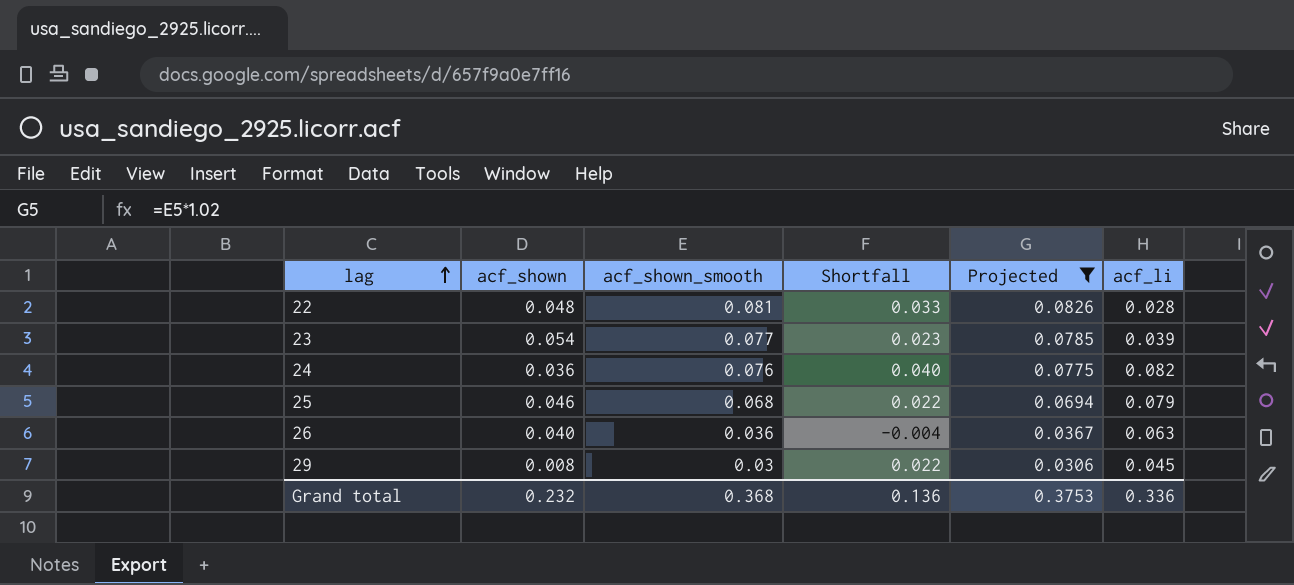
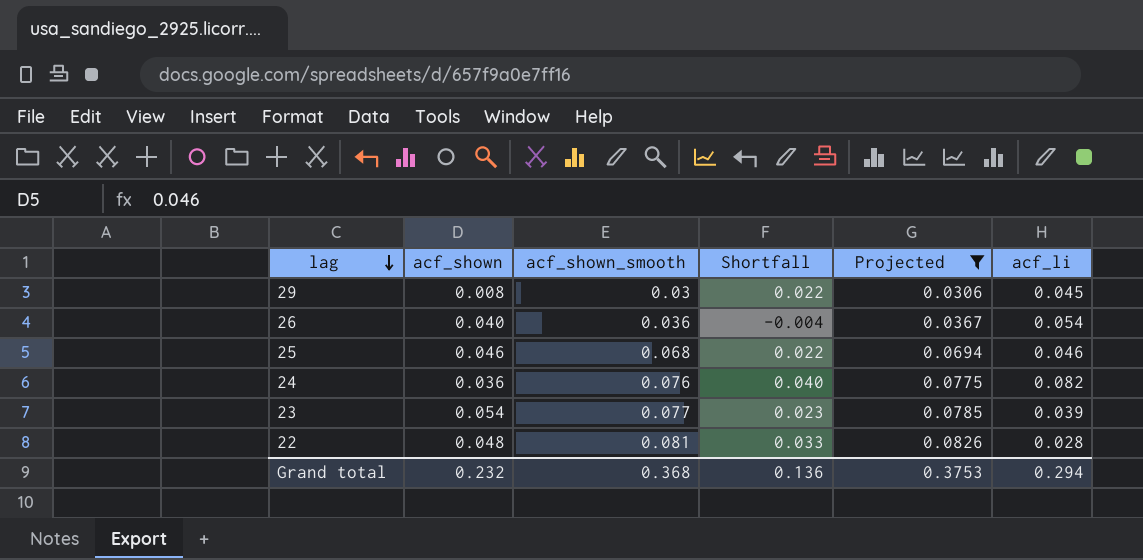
row order: lag ascending -> lag descending
26 | acf_li: 0.063 -> 0.054
25 | acf_li: 0.079 -> 0.046
Grand total | acf_li: 0.336 -> 0.294

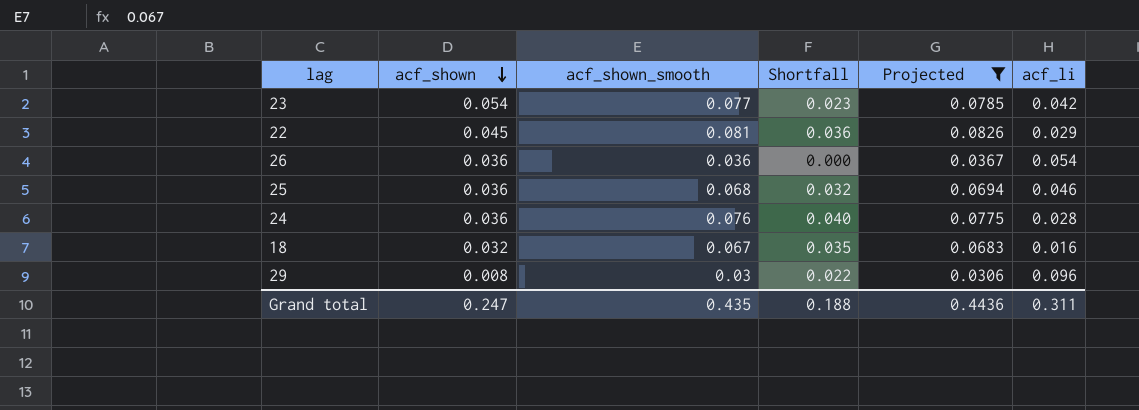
row order: lag descending -> acf_shown descending
23 | acf_li: 0.039 -> 0.042
22 | acf_shown: 0.048 -> 0.045
22 | Shortfall: 0.033 -> 0.036
22 | acf_li: 0.028 -> 0.029
26 | acf_shown: 0.040 -> 0.036
26 | Shortfall: -0.004 -> 0.000
25 | acf_shown: 0.046 -> 0.036
25 | Shortfall: 0.022 -> 0.032
24 | acf_li: 0.082 -> 0.028
row 18: none -> 0.032 | 0.067 | 0.035 | 0.0683 | 0.016
29 | acf_li: 0.045 -> 0.096
Grand total | acf_shown: 0.232 -> 0.247
Grand total | acf_shown_smooth: 0.368 -> 0.435
Grand total | Shortfall: 0.136 -> 0.188
Grand total | Projected: 0.3753 -> 0.4436
Grand total | acf_li: 0.294 -> 0.311

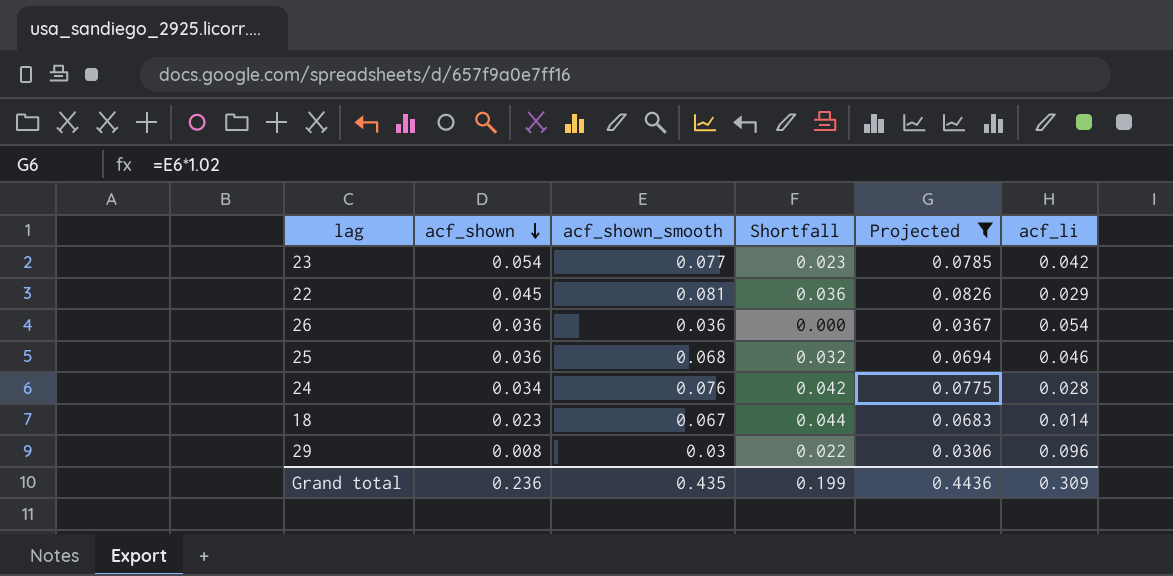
24 | acf_shown: 0.036 -> 0.034
24 | Shortfall: 0.040 -> 0.042
18 | acf_shown: 0.032 -> 0.023
18 | Shortfall: 0.035 -> 0.044
18 | acf_li: 0.016 -> 0.014
Grand total | acf_shown: 0.247 -> 0.236
Grand total | Shortfall: 0.188 -> 0.199
Grand total | acf_li: 0.311 -> 0.309

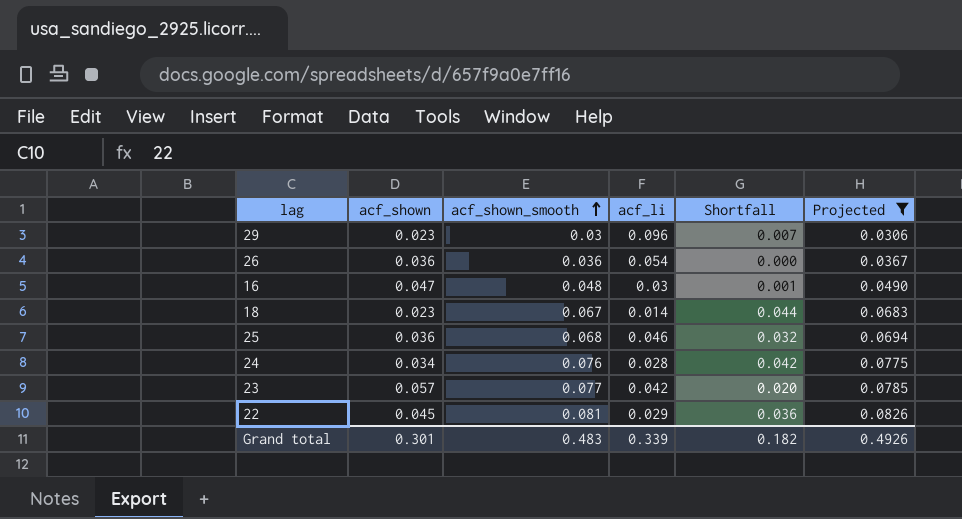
row order: acf_shown descending -> acf_shown_smooth ascending
column acf_li | position: 6 -> 4
29 | acf_shown: 0.008 -> 0.023
29 | Shortfall: 0.022 -> 0.007
row 16: none -> 0.047 | 0.048 | 0.03 | 0.001 | 0.0490
23 | acf_shown: 0.054 -> 0.057
23 | Shortfall: 0.023 -> 0.020
Grand total | acf_shown: 0.236 -> 0.301
Grand total | acf_shown_smooth: 0.435 -> 0.483
Grand total | acf_li: 0.309 -> 0.339
Grand total | Shortfall: 0.199 -> 0.182
Grand total | Projected: 0.4436 -> 0.4926

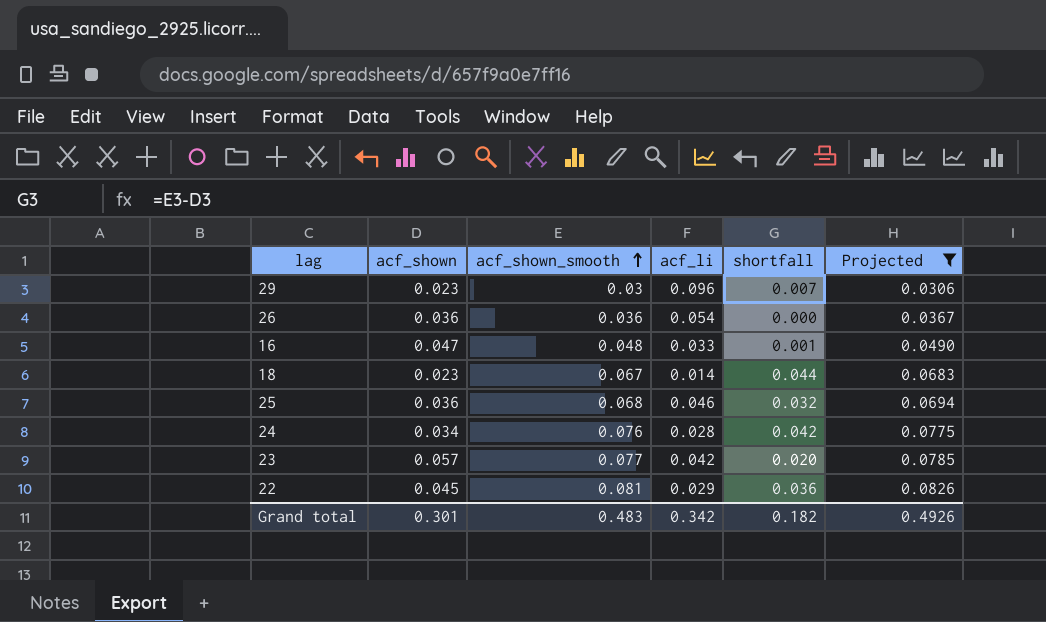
column name: Shortfall -> shortfall
16 | acf_li: 0.03 -> 0.033
Grand total | acf_li: 0.339 -> 0.342

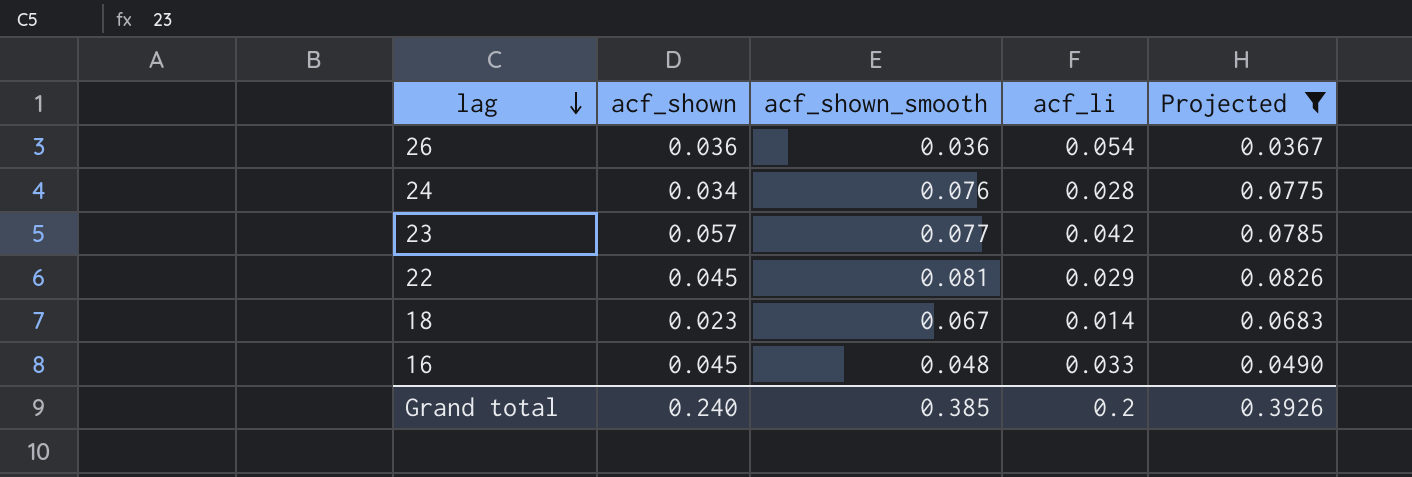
row order: acf_shown_smooth ascending -> lag descending
column shortfall | formula: [acf_shown_smooth] - [acf_shown] -> none
row 29: 0.023 | 0.03 | 0.096 | 0.007 | 0.0306 -> none
row 25: 0.036 | 0.068 | 0.046 | 0.032 | 0.0694 -> none
16 | acf_shown: 0.047 -> 0.045
Grand total | acf_shown: 0.301 -> 0.240
Grand total | acf_shown_smooth: 0.483 -> 0.385
Grand total | acf_li: 0.342 -> 0.2
Grand total | Projected: 0.4926 -> 0.3926

